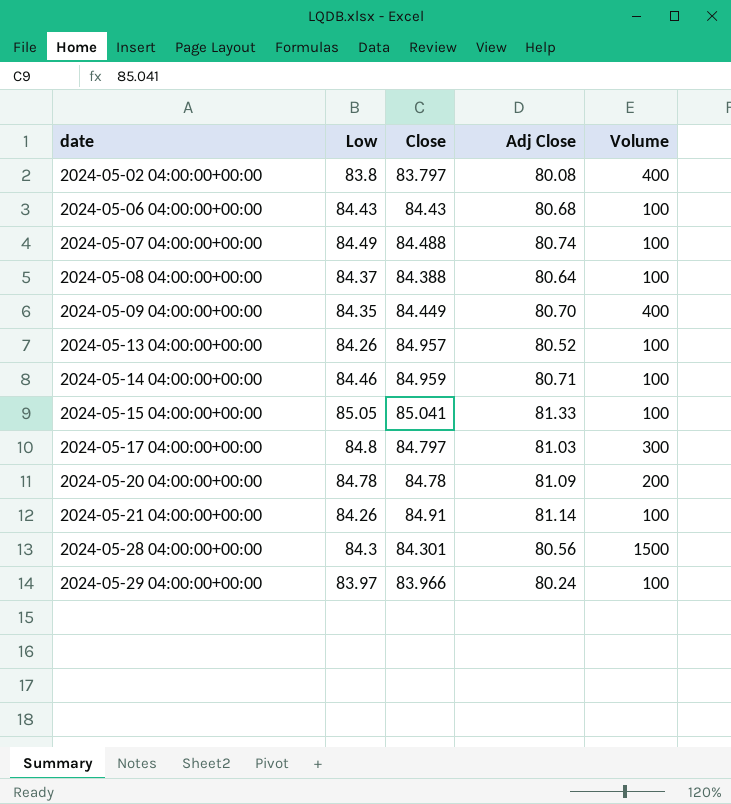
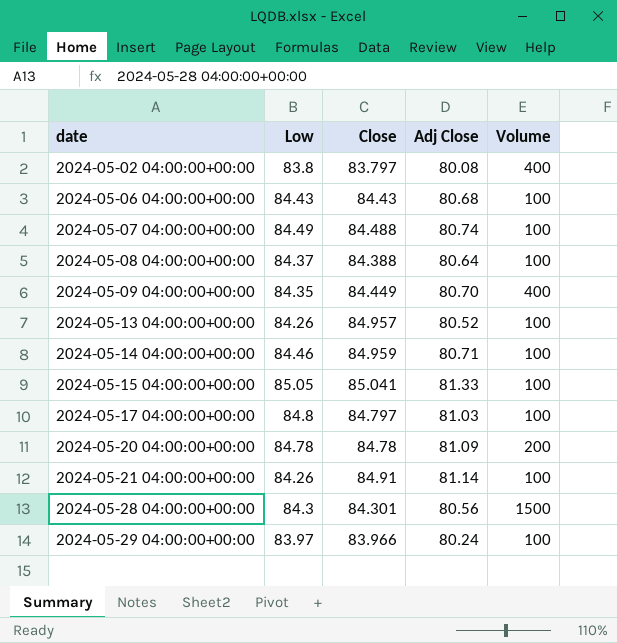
2024-05-17 04:00:00+00:00 | Volume: 300 -> 100

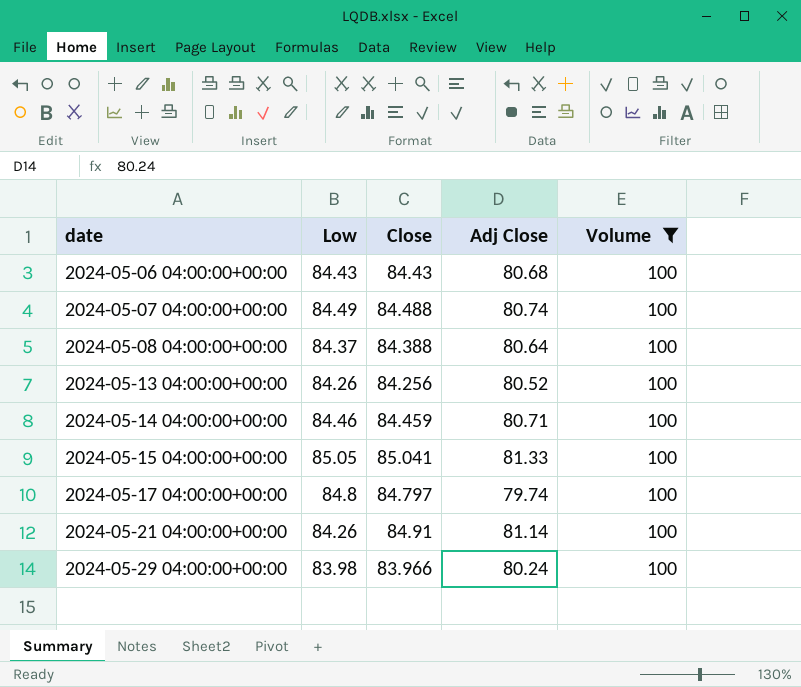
filter: none -> Volume = 100
2024-05-13 04:00:00+00:00 | Close: 84.957 -> 84.256
2024-05-14 04:00:00+00:00 | Close: 84.959 -> 84.459
2024-05-17 04:00:00+00:00 | Adj Close: 81.03 -> 79.74
2024-05-29 04:00:00+00:00 | Low: 83.97 -> 83.98

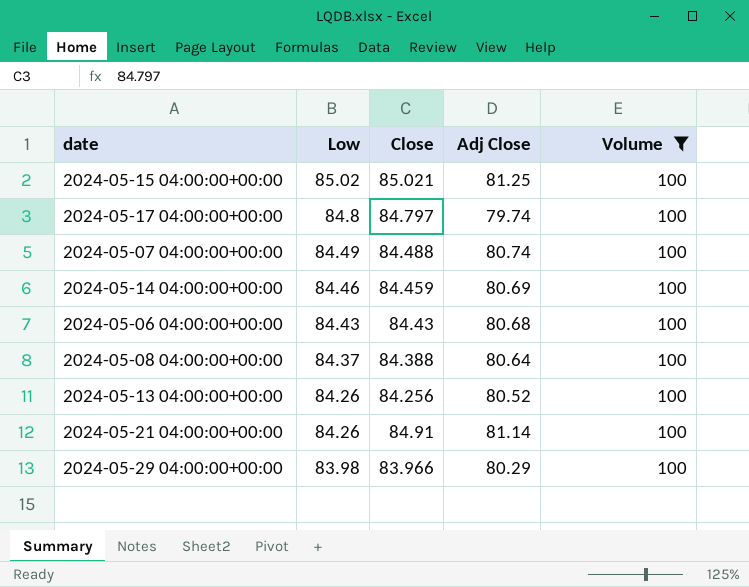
row order: date ascending -> Low descending
2024-05-15 04:00:00+00:00 | Low: 85.05 -> 85.02
2024-05-15 04:00:00+00:00 | Close: 85.041 -> 85.021
2024-05-15 04:00:00+00:00 | Adj Close: 81.33 -> 81.25
2024-05-14 04:00:00+00:00 | Adj Close: 80.71 -> 80.69
2024-05-29 04:00:00+00:00 | Adj Close: 80.24 -> 80.29

